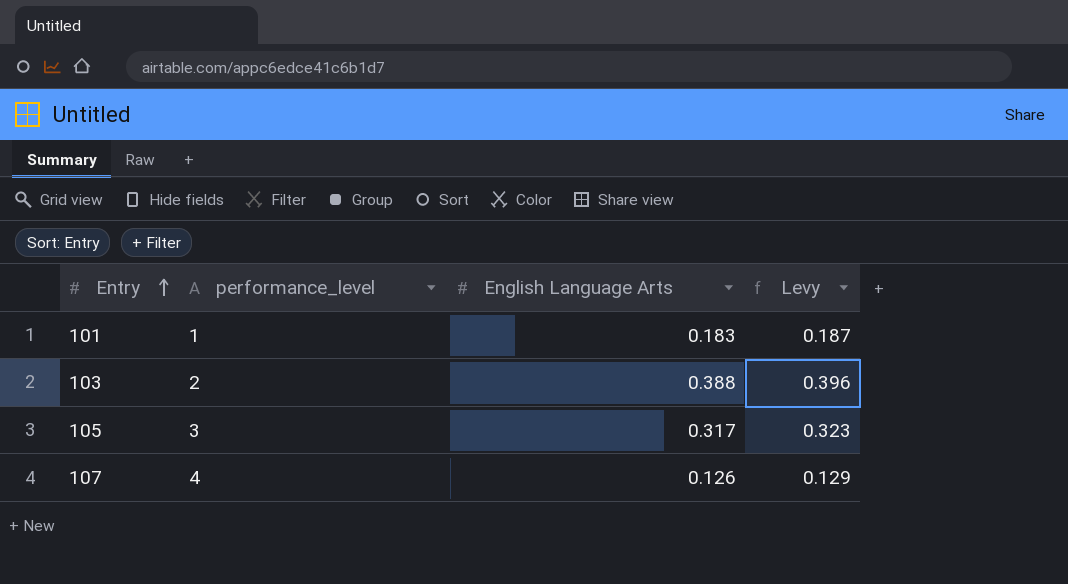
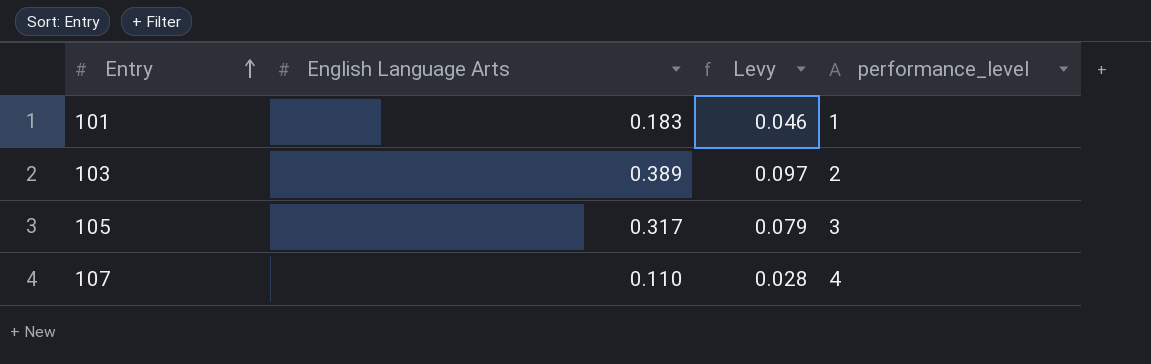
column Levy | formula: [English Language Arts] * 1.02 -> [English Language Arts] * 0.25
column performance_level | position: 2 -> 4
103 | English Language Arts: 0.388 -> 0.389
107 | English Language Arts: 0.126 -> 0.110

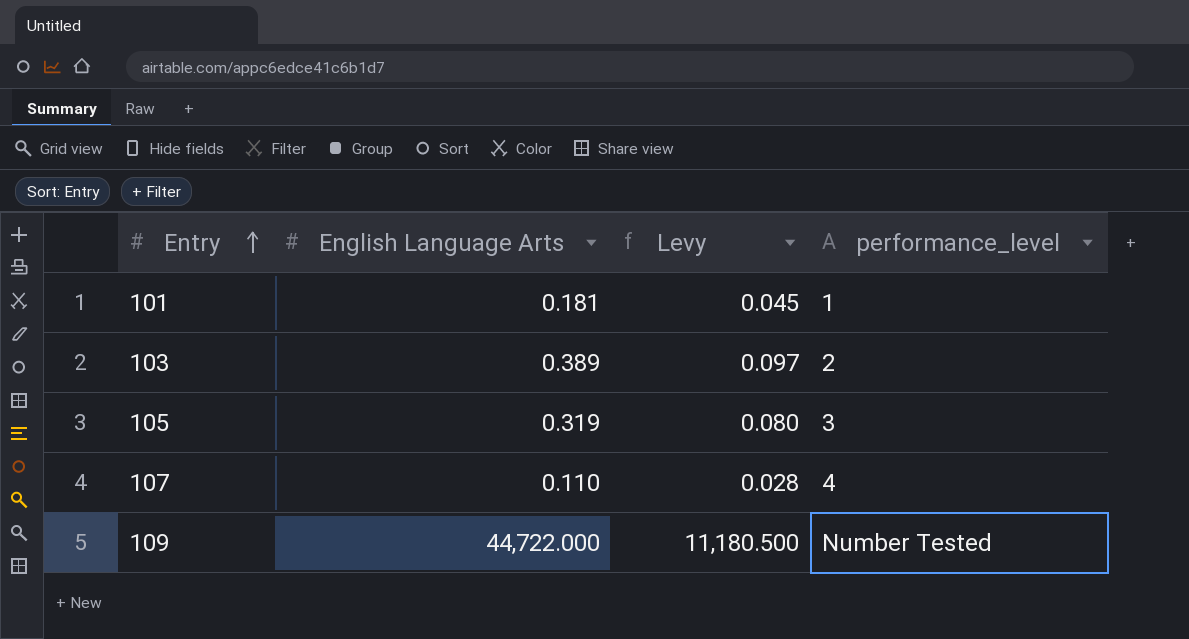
101 | English Language Arts: 0.183 -> 0.181
101 | Levy: 0.046 -> 0.045
105 | English Language Arts: 0.317 -> 0.319
105 | Levy: 0.079 -> 0.080
row 109: none -> 44,722.000 | 11,180.500 | Number Tested

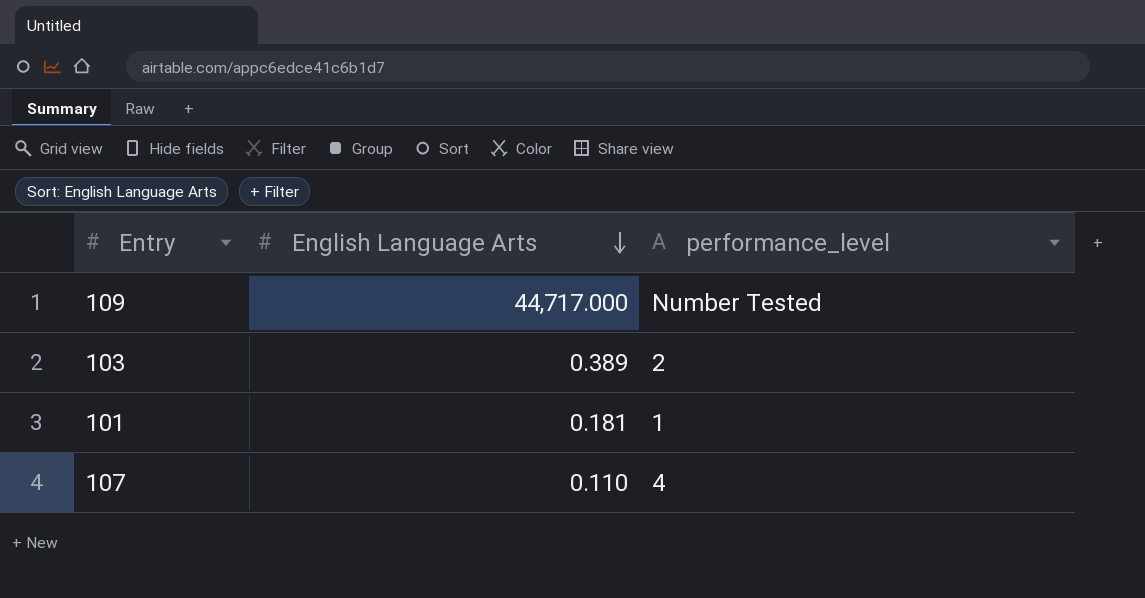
row order: Entry ascending -> English Language Arts descending
column Levy | formula: [English Language Arts] * 0.25 -> none
row 105: 0.319 | 0.080 | 3 -> none
109 | English Language Arts: 44,722.000 -> 44,717.000

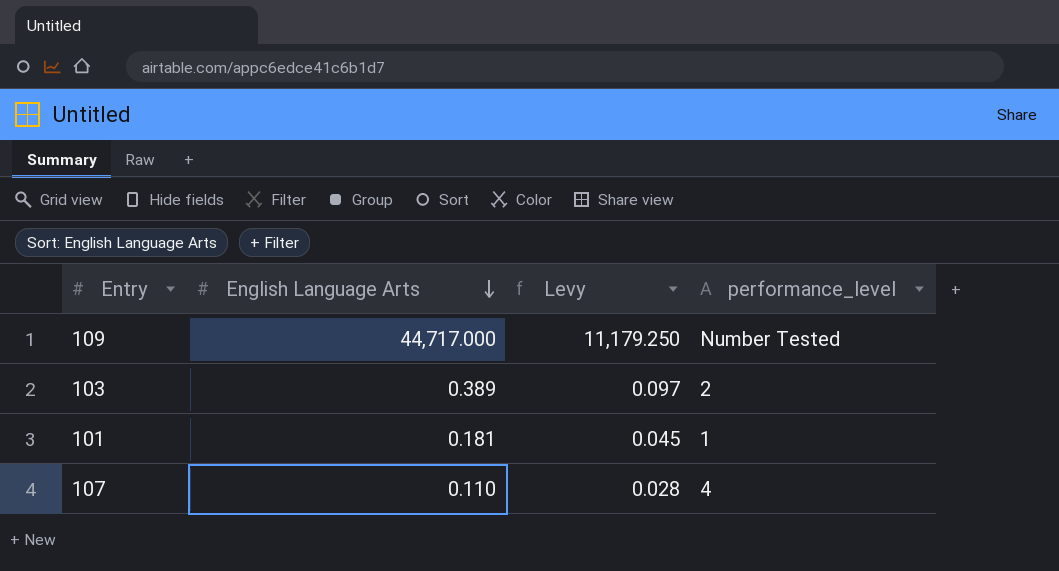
column Levy | formula: none -> [English Language Arts] * 0.25

